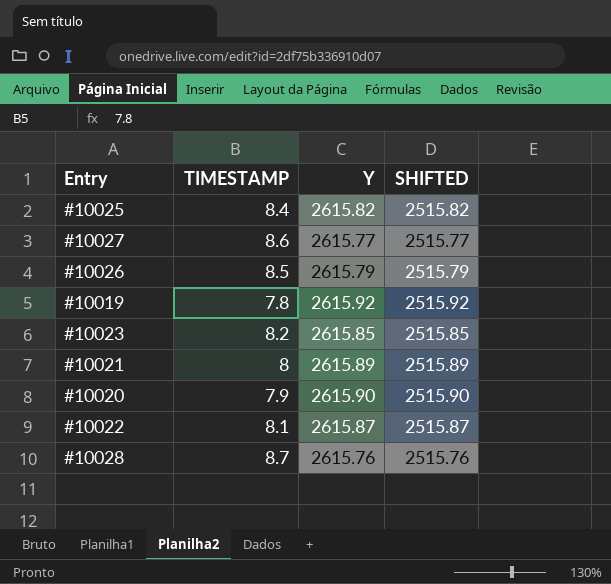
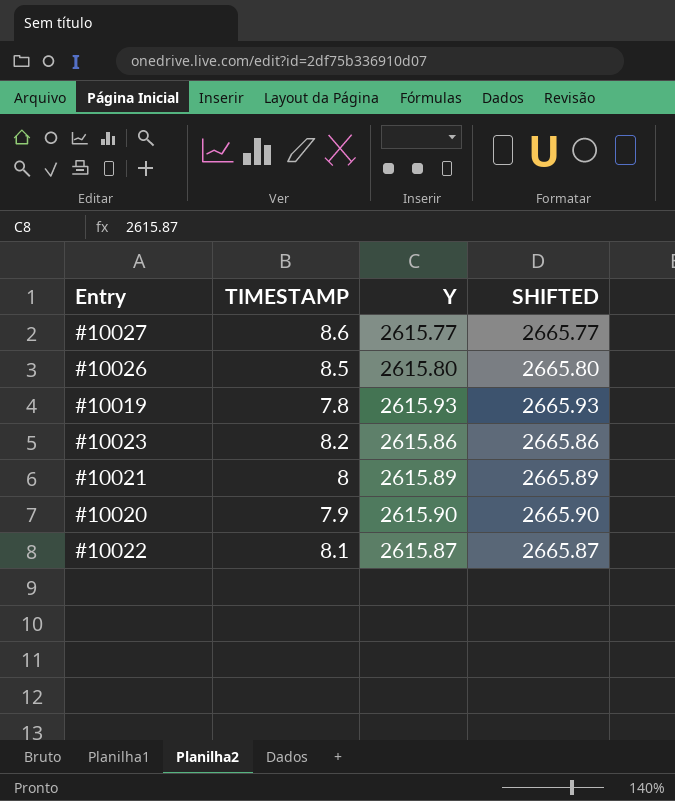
column SHIFTED | formula: [Y] - 100 -> [Y] + 50
row #10025: 8.4 | 2615.82 | 2515.82 -> none
row #10028: 8.7 | 2615.76 | 2515.76 -> none
#10026 | Y: 2615.79 -> 2615.80
#10019 | Y: 2615.92 -> 2615.93
#10023 | Y: 2615.85 -> 2615.86

